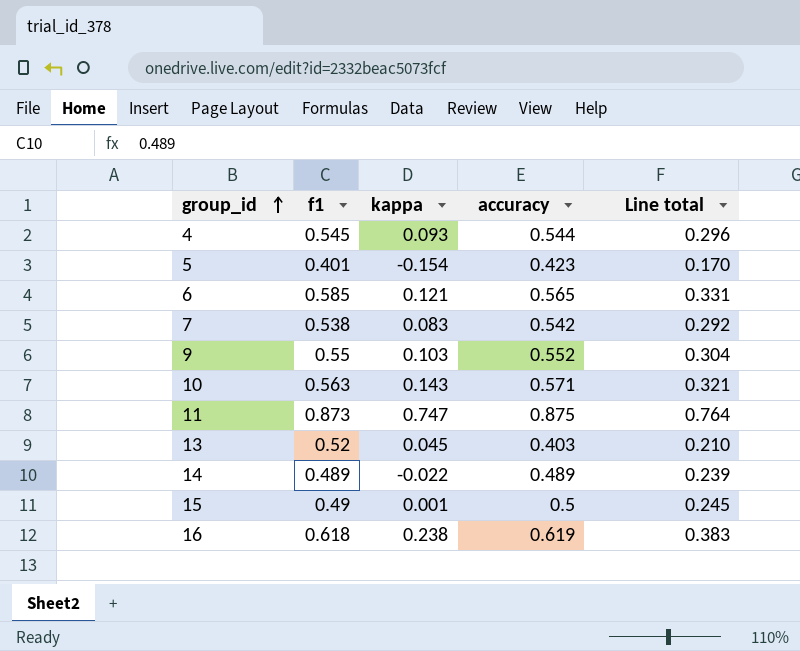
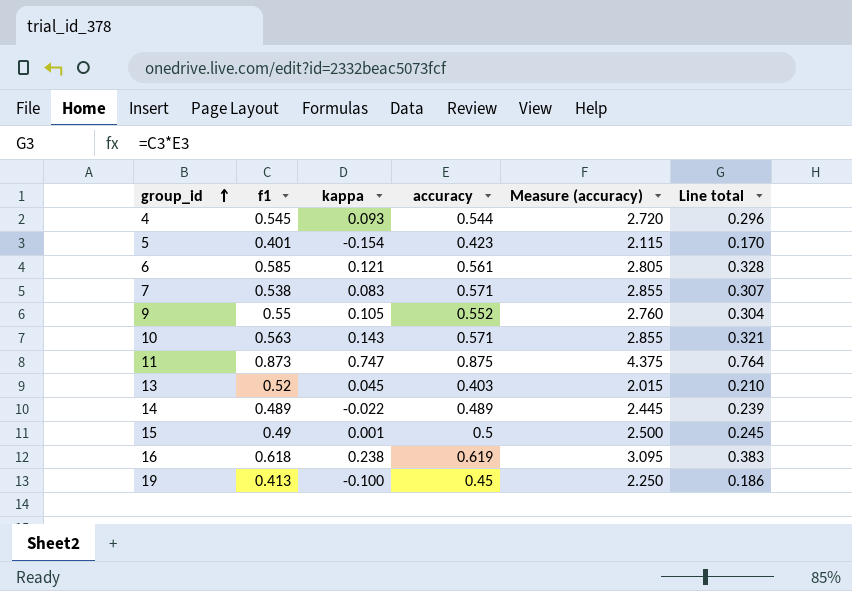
column Measure (accuracy) | formula: none -> [accuracy] * 5
6 | accuracy: 0.565 -> 0.561
6 | Line total: 0.331 -> 0.328
7 | accuracy: 0.542 -> 0.571
7 | Line total: 0.292 -> 0.307
9 | kappa: 0.103 -> 0.105
row 19: none -> 0.413 | -0.100 | 0.45 | 2.250 | 0.186

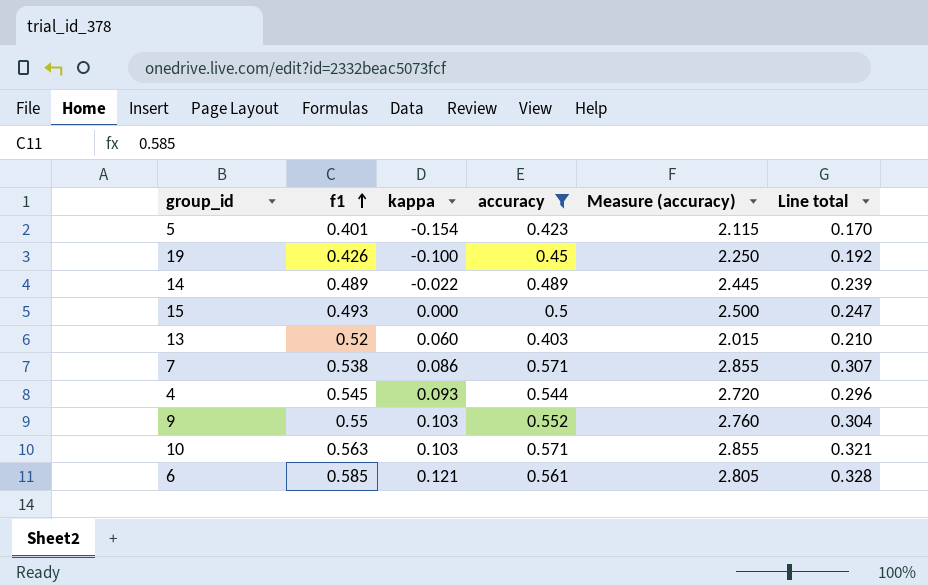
filter: none -> accuracy <= 0.571
row order: group_id ascending -> f1 ascending
19 | f1: 0.413 -> 0.426
19 | Line total: 0.186 -> 0.192
15 | f1: 0.49 -> 0.493
15 | kappa: 0.001 -> 0.000
15 | Line total: 0.245 -> 0.247
13 | kappa: 0.045 -> 0.060
7 | kappa: 0.083 -> 0.086
9 | kappa: 0.105 -> 0.103
10 | kappa: 0.143 -> 0.103

